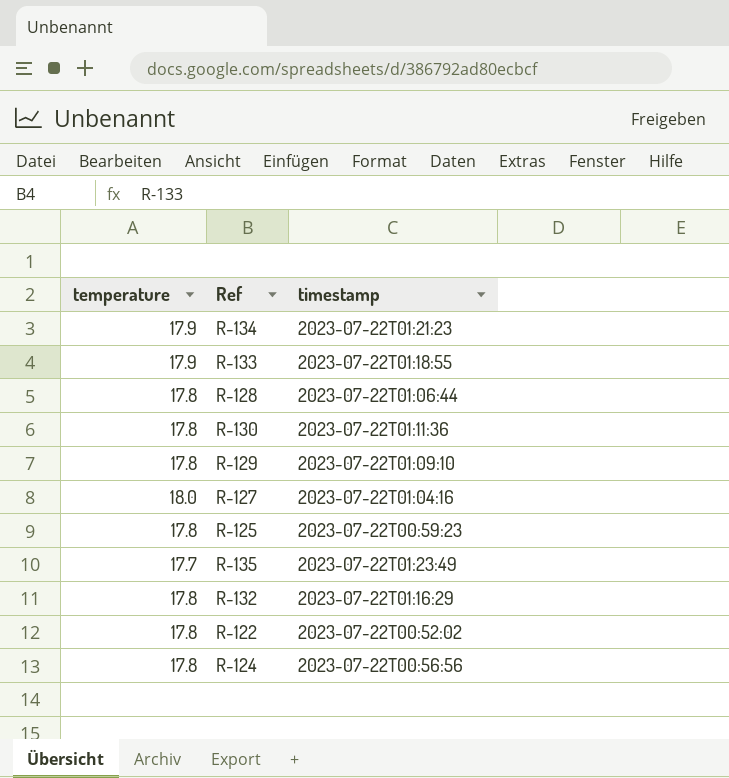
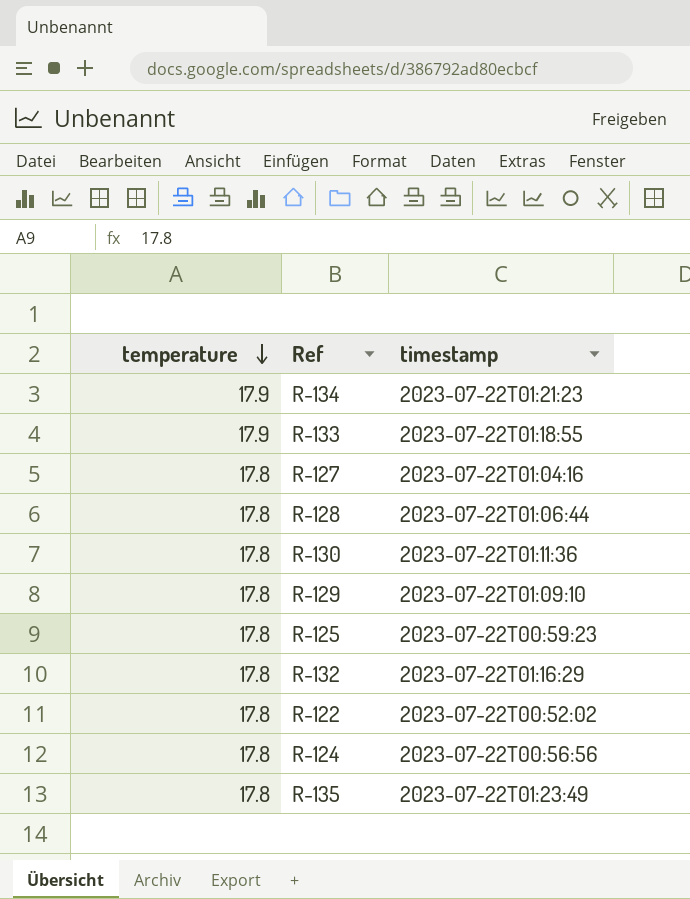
row order: none -> temperature descending
R-127 | temperature: 18.0 -> 17.8
R-135 | temperature: 17.7 -> 17.8

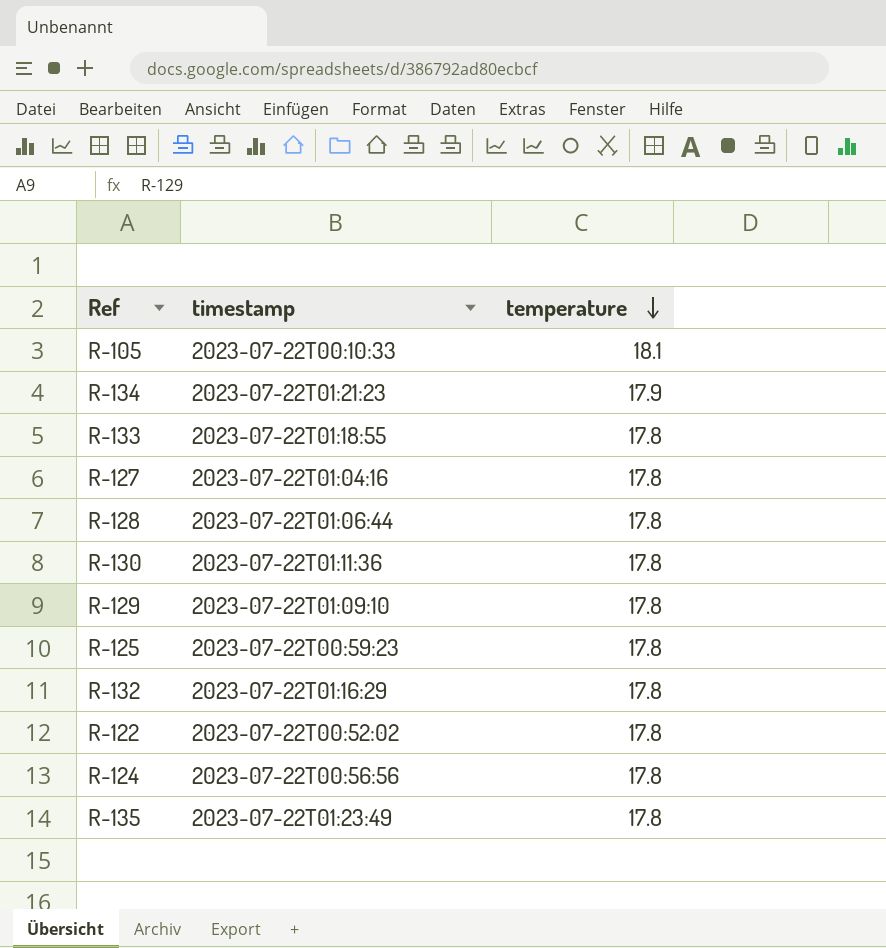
column temperature | position: 1 -> 3
row R-105: none -> 2023-07-22T00:10:33 | 18.1
R-133 | temperature: 17.9 -> 17.8

